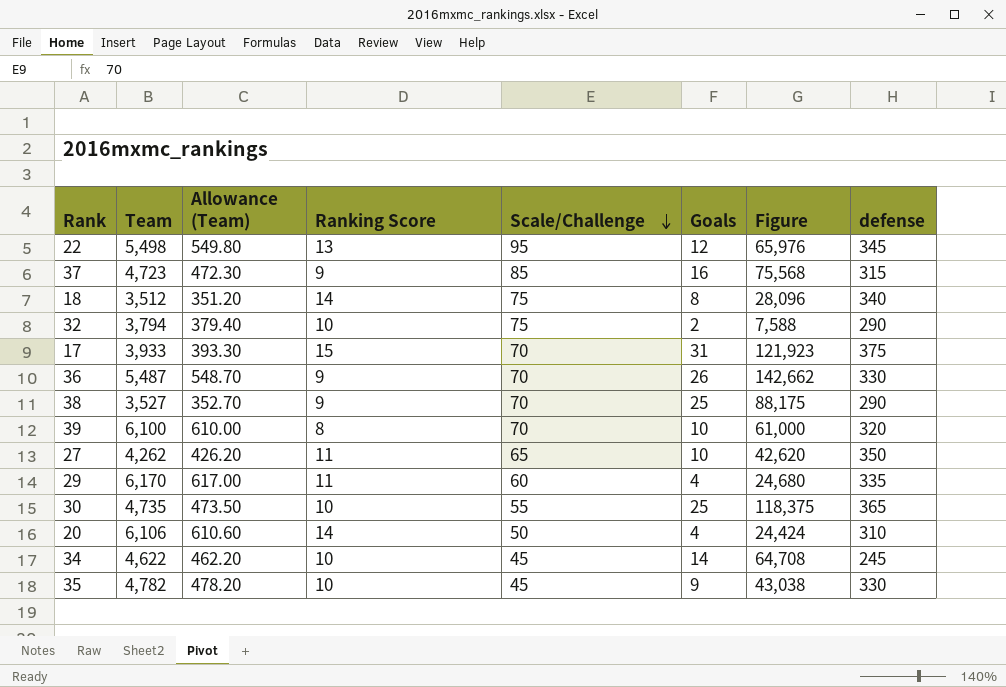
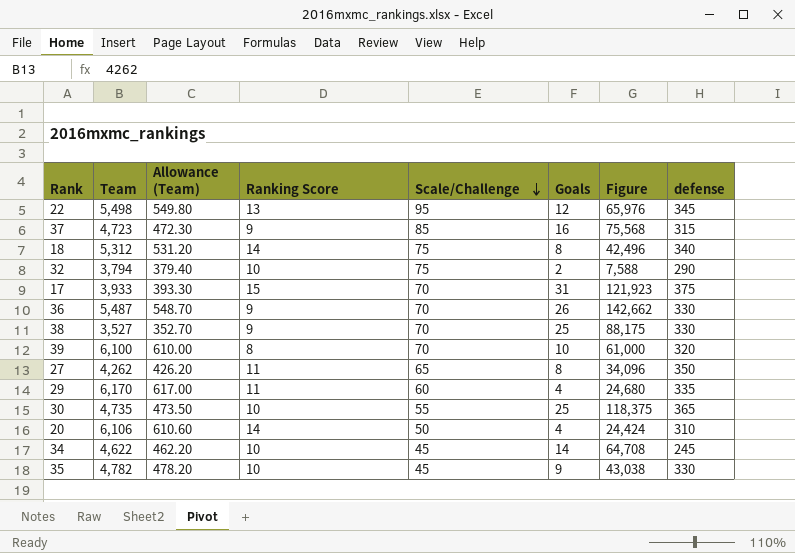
18 | Team: 3,512 -> 5,312
18 | Allowance (Team): 351.20 -> 531.20
18 | Figure: 28,096 -> 42,496
38 | defense: 290 -> 330
27 | Goals: 10 -> 8
27 | Figure: 42,620 -> 34,096

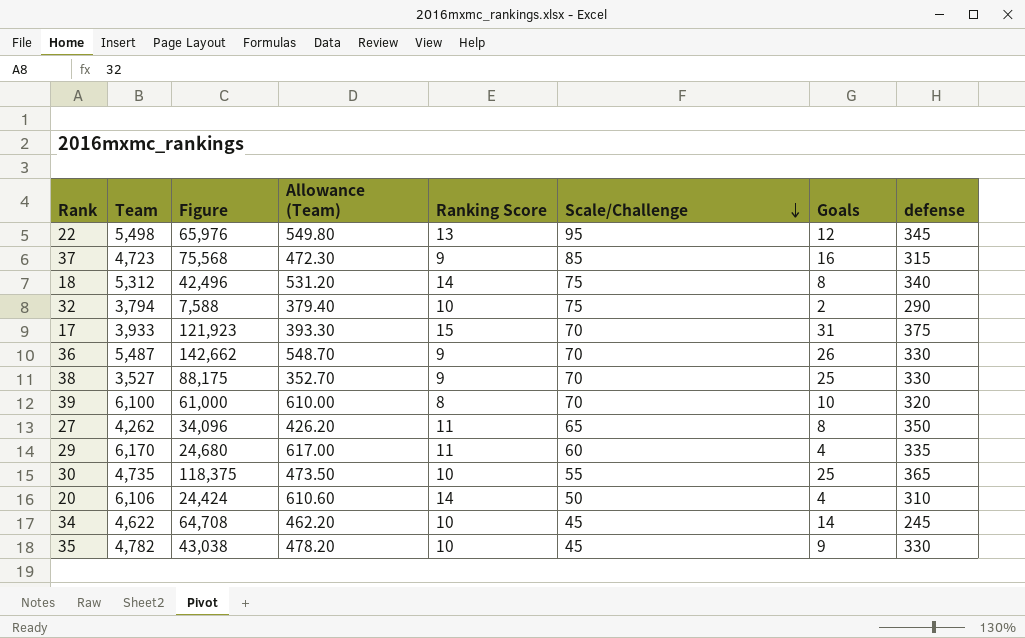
column Figure | position: 7 -> 3

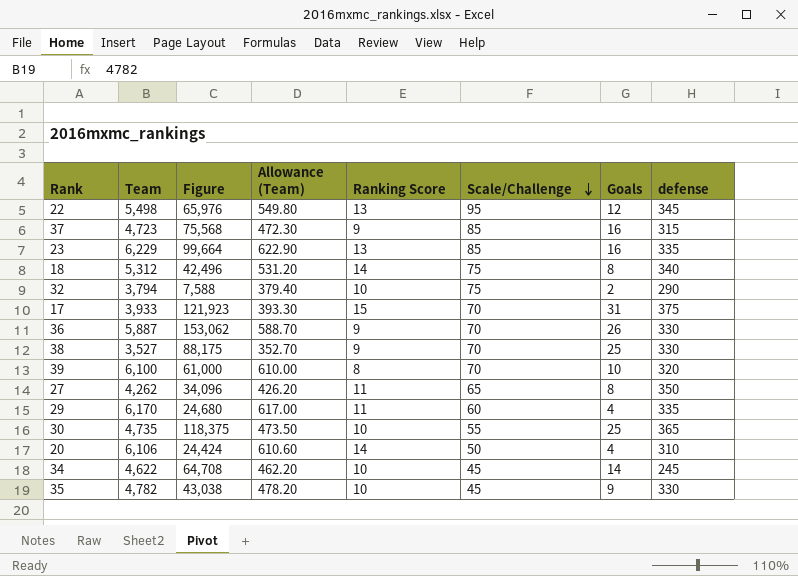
row 23: none -> 6,229 | 99,664 | 622.90 | 13 | 85 | 16 | 335
36 | Team: 5,487 -> 5,887
36 | Figure: 142,662 -> 153,062
36 | Allowance (Team): 548.70 -> 588.70

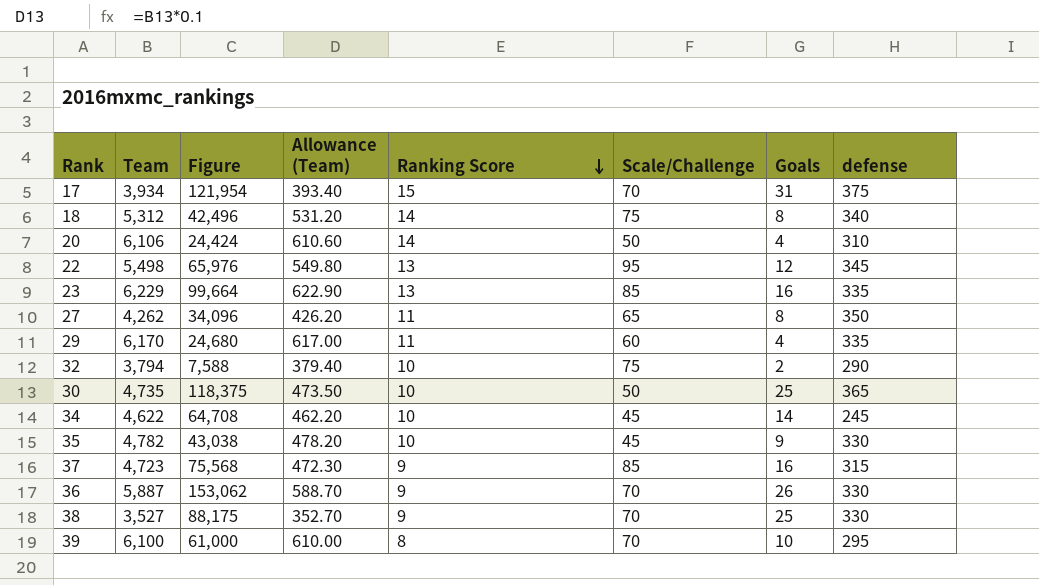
row order: Scale/Challenge descending -> Ranking Score descending
17 | Team: 3,933 -> 3,934
17 | Figure: 121,923 -> 121,954
17 | Allowance (Team): 393.30 -> 393.40
30 | Scale/Challenge: 55 -> 50
39 | defense: 320 -> 295

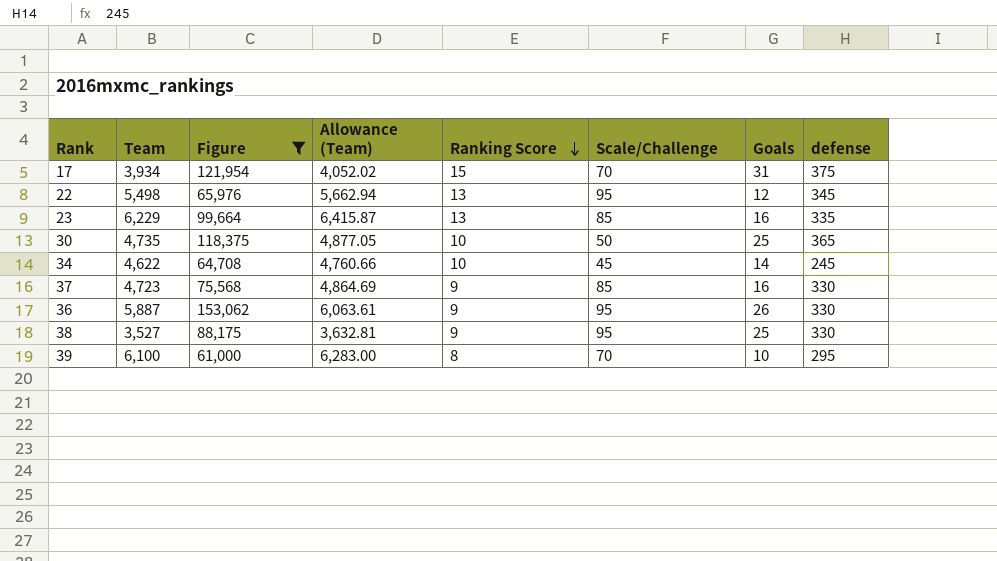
filter: none -> Figure >= 61,000
column Allowance (Team) | formula: [Team] * 0.1 -> [Team] * 1.03
37 | defense: 315 -> 330
36 | Scale/Challenge: 70 -> 95
38 | Scale/Challenge: 70 -> 95

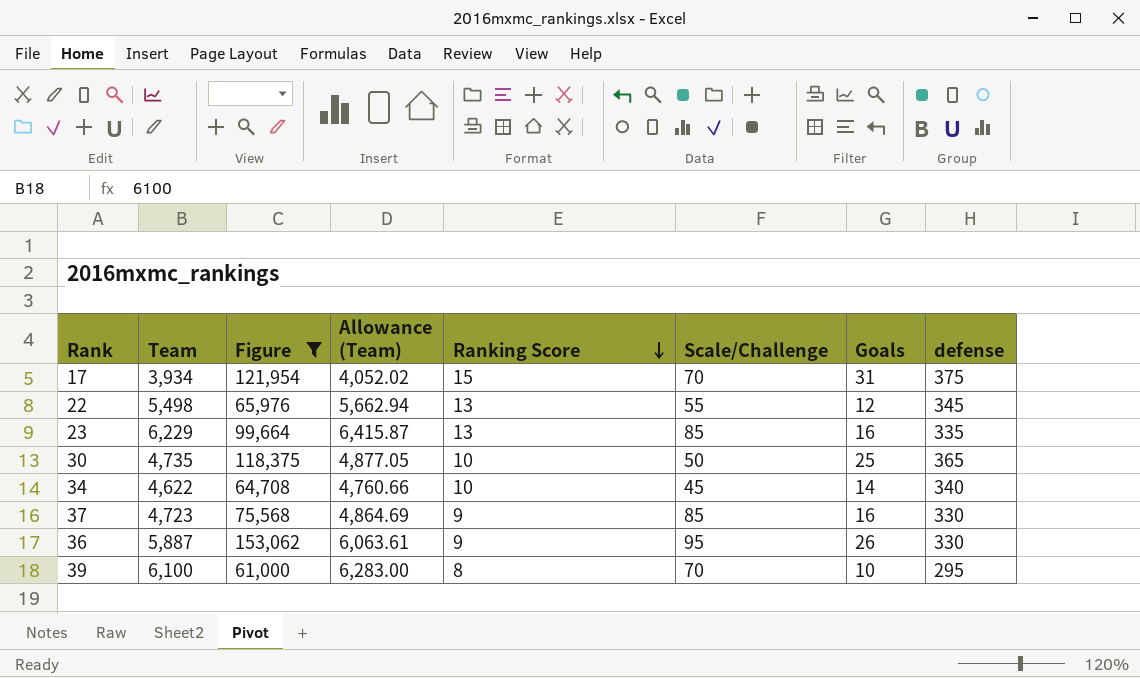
row 38: 3,527 | 88,175 | 3,632.81 | 9 | 95 | 25 | 330 -> none
22 | Scale/Challenge: 95 -> 55
34 | defense: 245 -> 340

